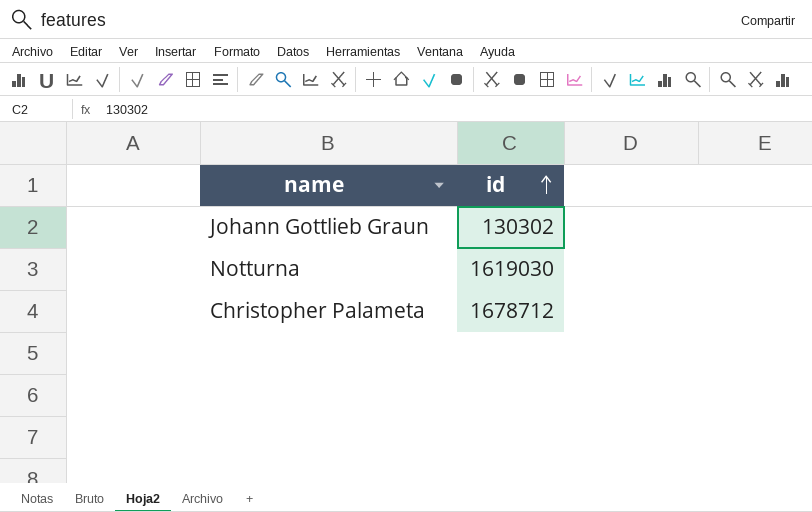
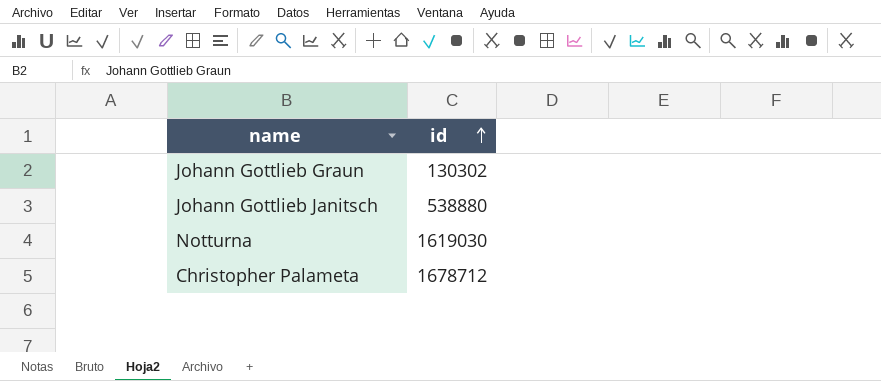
row Johann Gottlieb Janitsch: none -> 538880

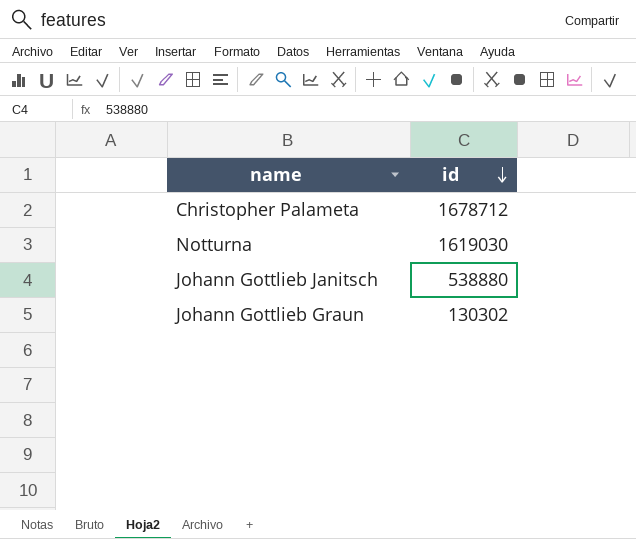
row order: id ascending -> id descending

